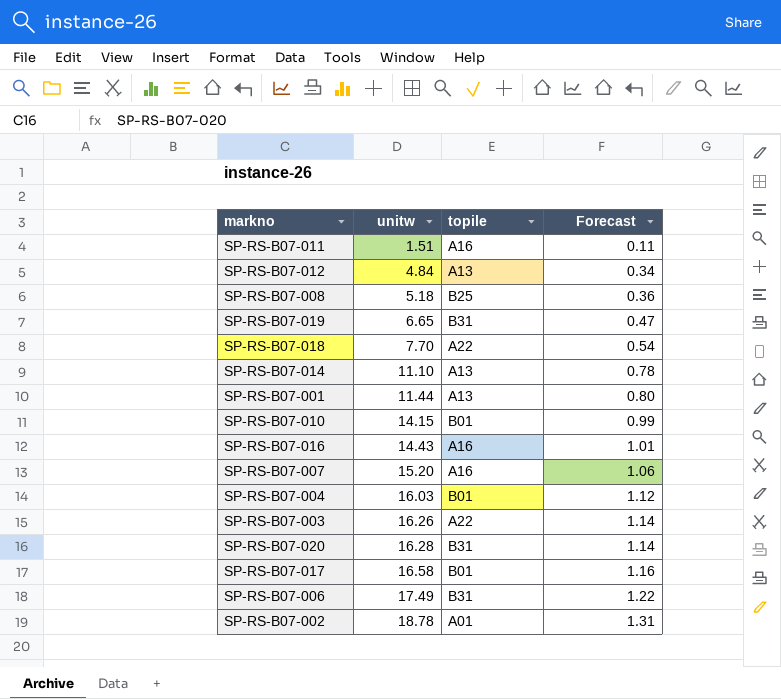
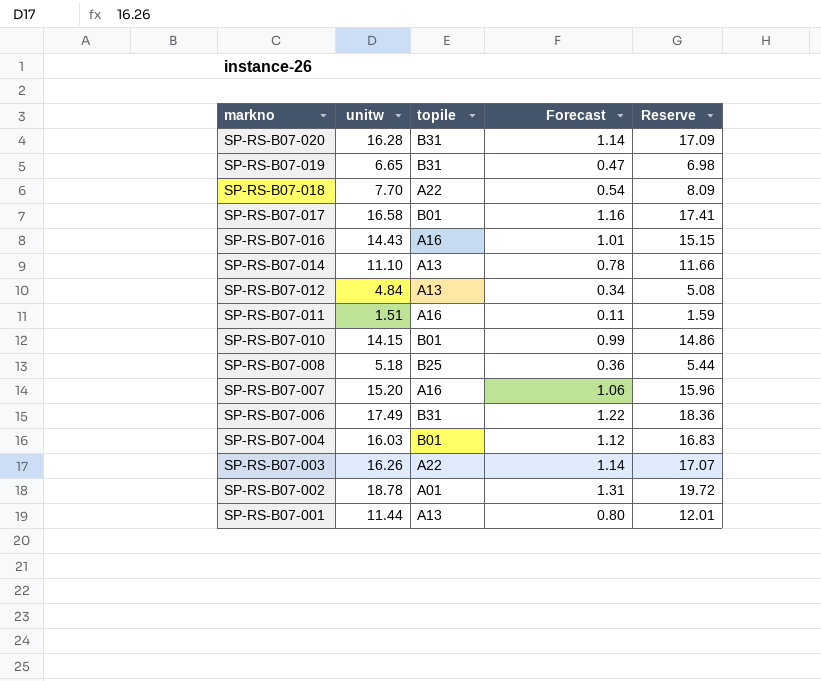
row order: unitw ascending -> markno descending
column Reserve | formula: none -> [unitw] * 1.05

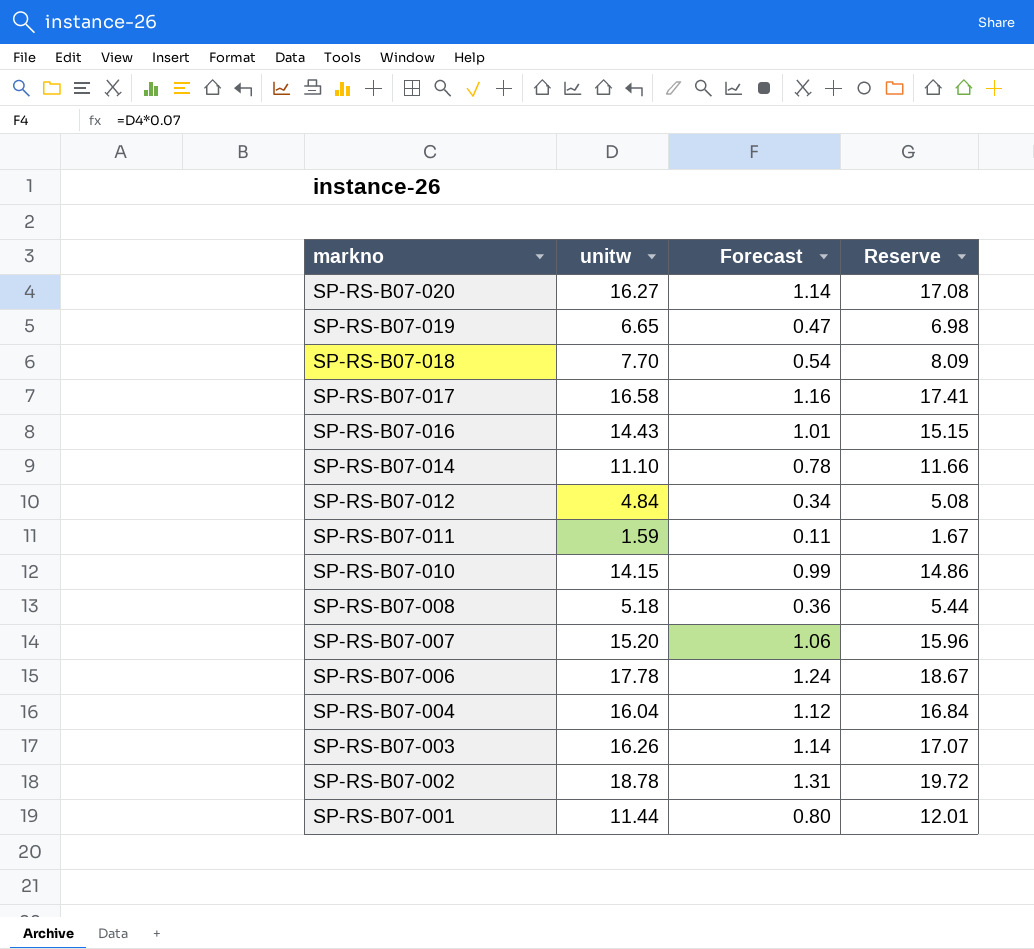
column topile | position: 3 -> none
SP-RS-B07-020 | unitw: 16.28 -> 16.27
SP-RS-B07-020 | Reserve: 17.09 -> 17.08
SP-RS-B07-011 | unitw: 1.51 -> 1.59
SP-RS-B07-011 | Reserve: 1.59 -> 1.67
SP-RS-B07-006 | unitw: 17.49 -> 17.78
SP-RS-B07-006 | Forecast: 1.22 -> 1.24
SP-RS-B07-006 | Reserve: 18.36 -> 18.67
SP-RS-B07-004 | unitw: 16.03 -> 16.04
SP-RS-B07-004 | Reserve: 16.83 -> 16.84

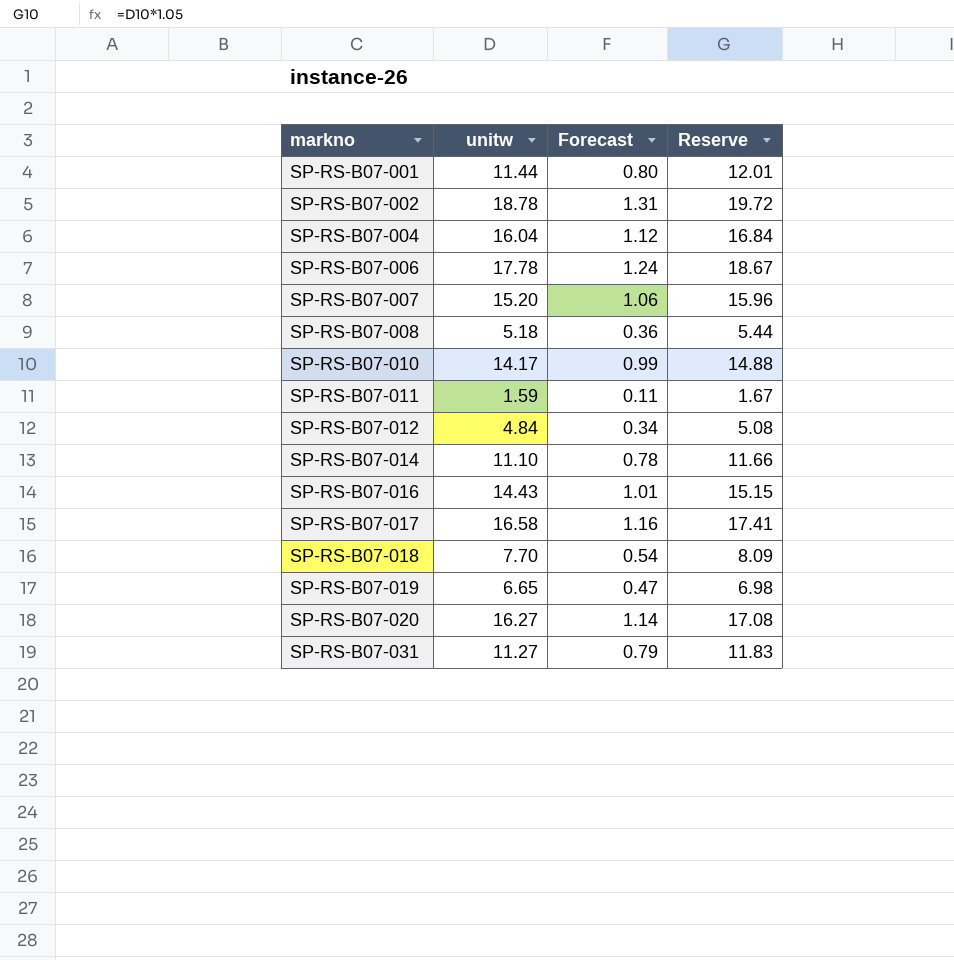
row order: markno descending -> markno ascending
row SP-RS-B07-003: 16.26 | 1.14 | 17.07 -> none
SP-RS-B07-010 | unitw: 14.15 -> 14.17
SP-RS-B07-010 | Reserve: 14.86 -> 14.88
row SP-RS-B07-031: none -> 11.27 | 0.79 | 11.83

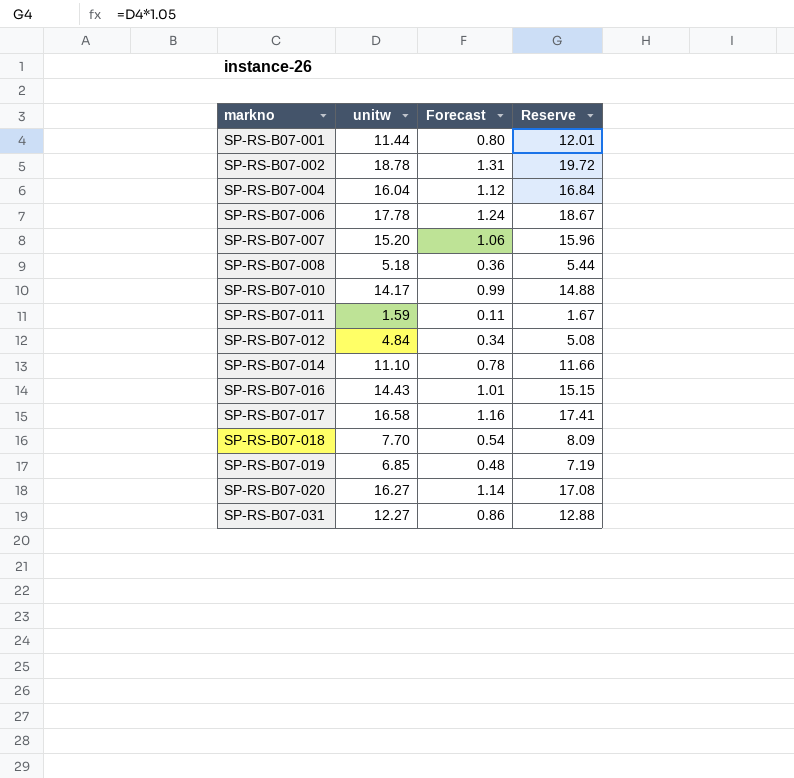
SP-RS-B07-019 | unitw: 6.65 -> 6.85
SP-RS-B07-019 | Forecast: 0.47 -> 0.48
SP-RS-B07-019 | Reserve: 6.98 -> 7.19
SP-RS-B07-031 | unitw: 11.27 -> 12.27
SP-RS-B07-031 | Forecast: 0.79 -> 0.86
SP-RS-B07-031 | Reserve: 11.83 -> 12.88

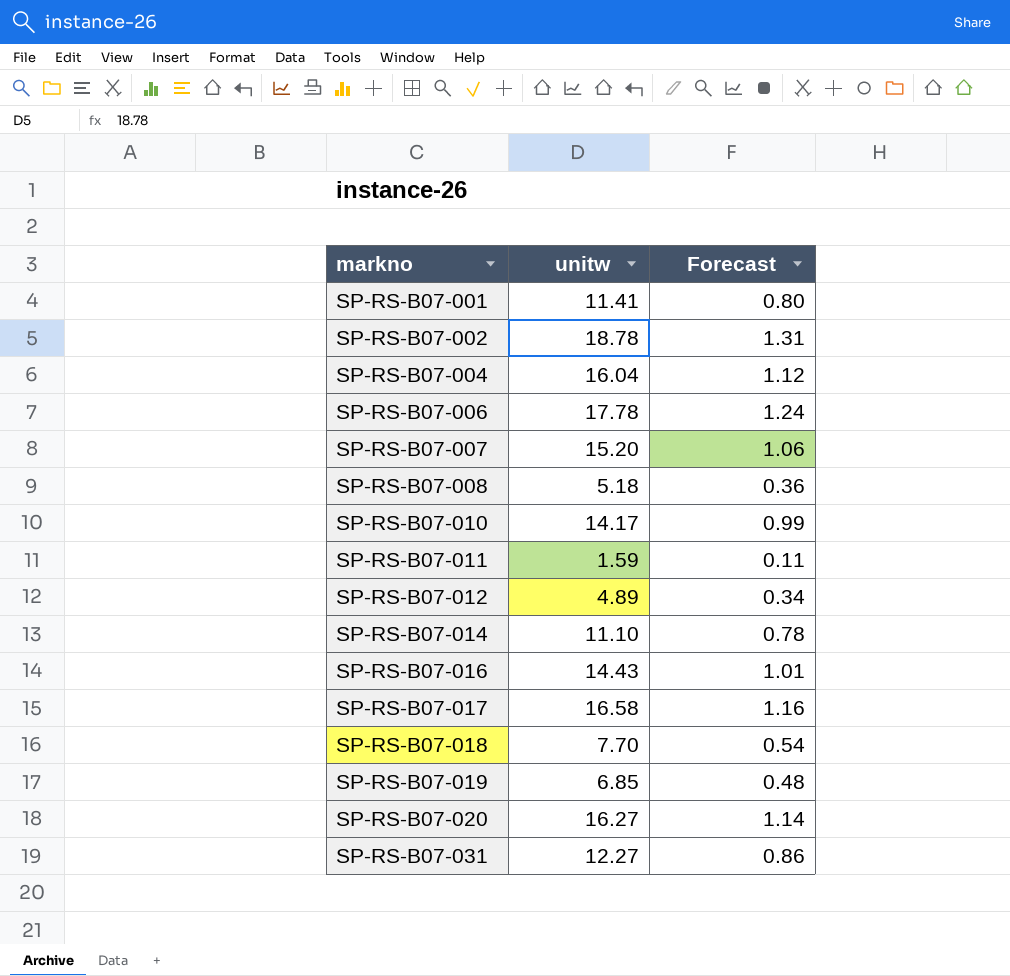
column Reserve | formula: [unitw] * 1.05 -> none
SP-RS-B07-001 | unitw: 11.44 -> 11.41
SP-RS-B07-012 | unitw: 4.84 -> 4.89

